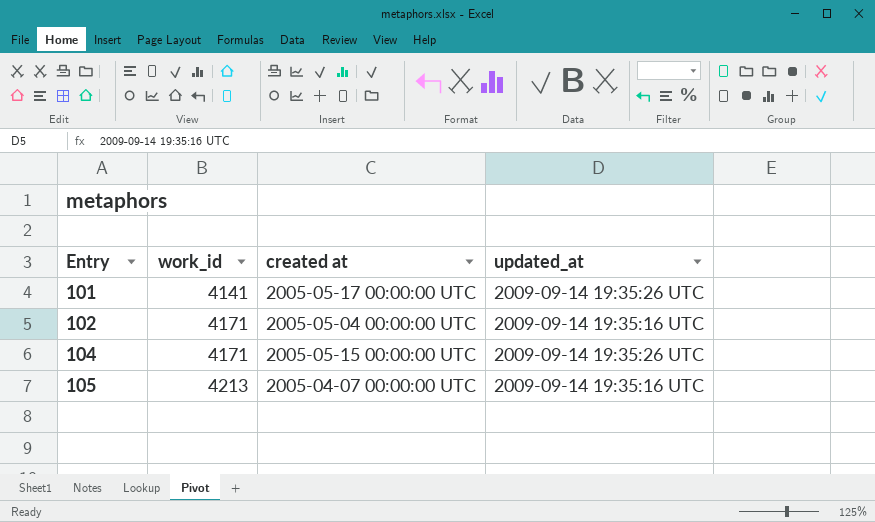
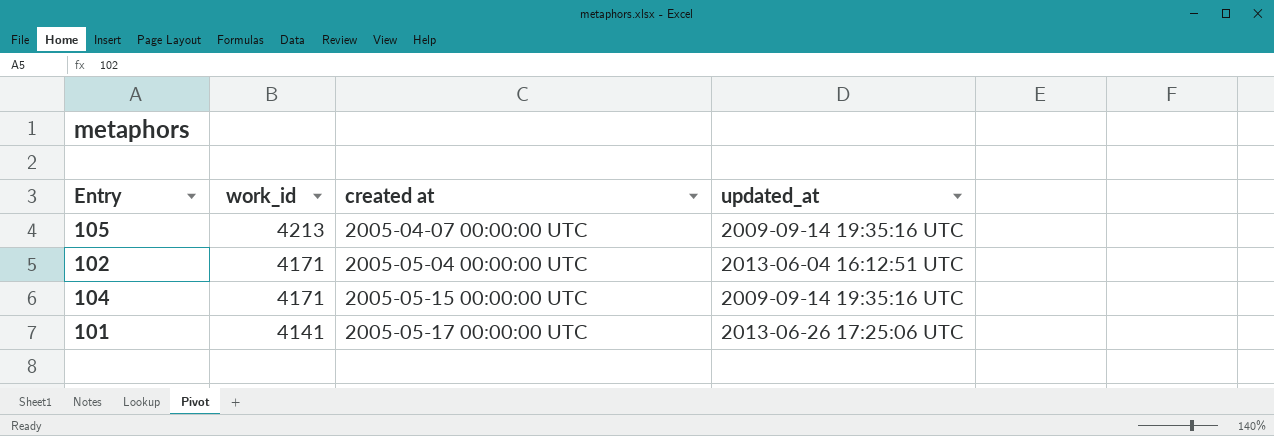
row order: Entry ascending -> work_id descending
102 | updated_at: 2009-09-14 19:35:16 UTC -> 2013-06-04 16:12:51 UTC
104 | updated_at: 2009-09-14 19:35:26 UTC -> 2009-09-14 19:35:16 UTC
101 | updated_at: 2009-09-14 19:35:26 UTC -> 2013-06-26 17:25:06 UTC

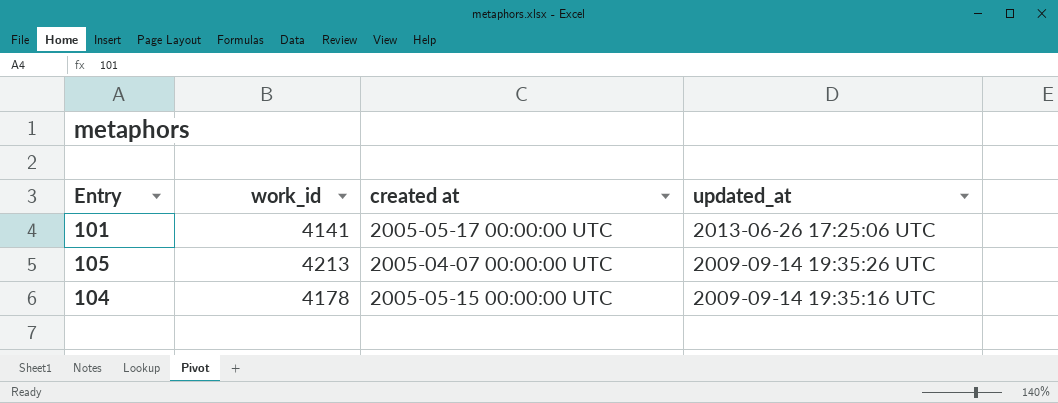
row order: work_id descending -> updated_at descending
row 102: 4171 | 2005-05-04 00:00:00 UTC | 2013-06-04 16:12:51 UTC -> none
105 | updated_at: 2009-09-14 19:35:16 UTC -> 2009-09-14 19:35:26 UTC
104 | work_id: 4171 -> 4178

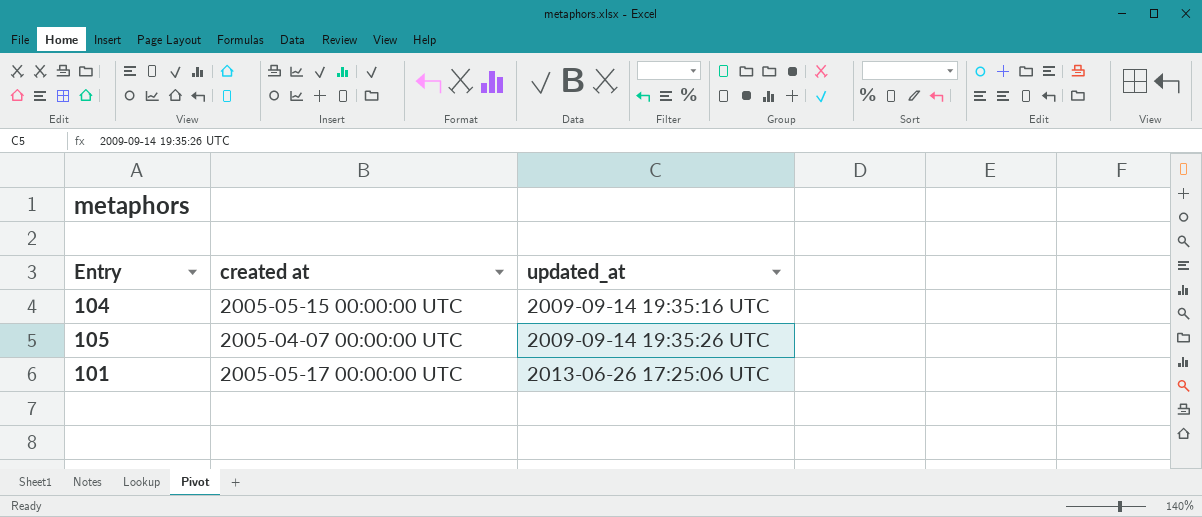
row order: updated_at descending -> updated_at ascending
column work_id | position: 2 -> none

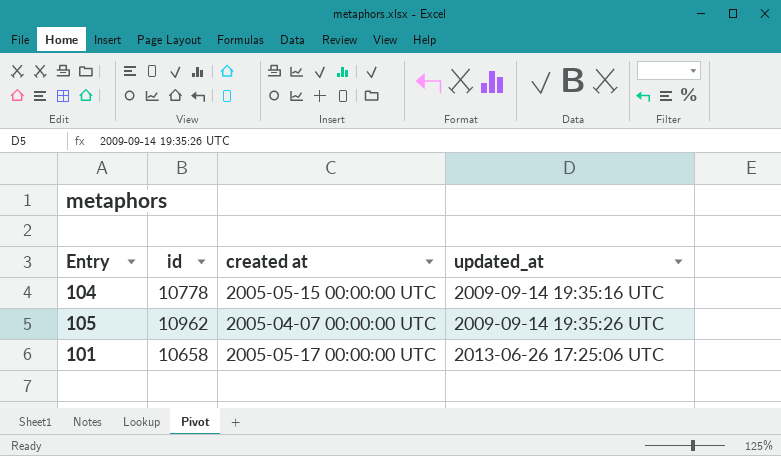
column id | position: none -> 2

